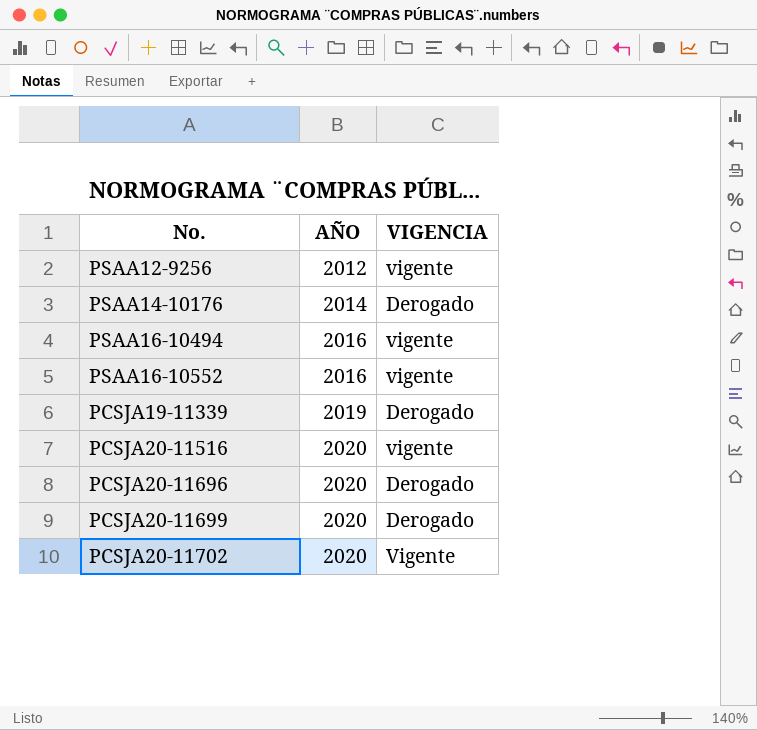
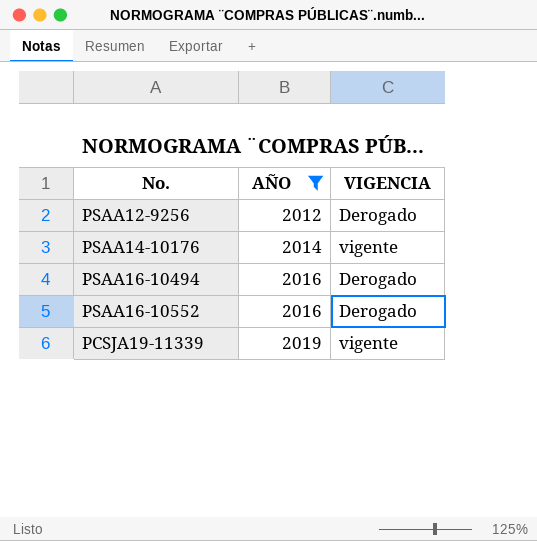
filter: none -> AÑO != 2020
PSAA12-9256 | VIGENCIA: vigente -> Derogado
PSAA14-10176 | VIGENCIA: Derogado -> vigente
PSAA16-10494 | VIGENCIA: vigente -> Derogado
PSAA16-10552 | VIGENCIA: vigente -> Derogado
PCSJA19-11339 | VIGENCIA: Derogado -> vigente

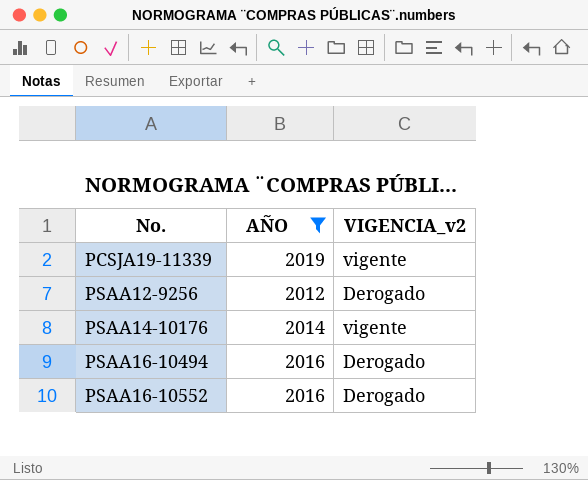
row order: AÑO ascending -> No. ascending
column name: VIGENCIA -> VIGENCIA_v2

